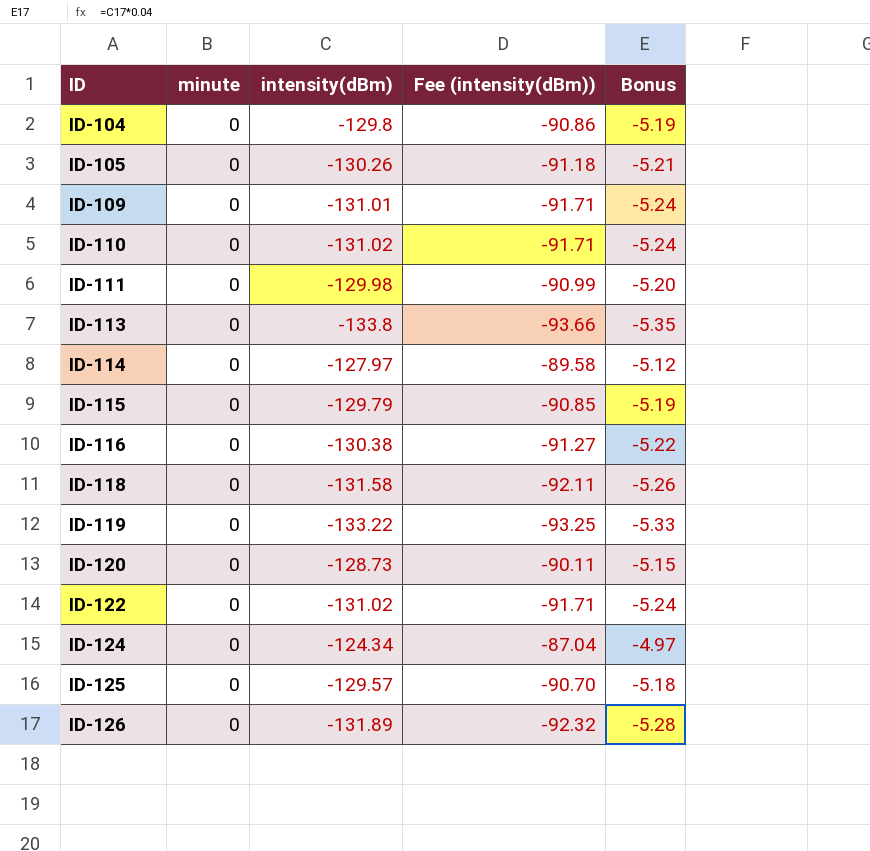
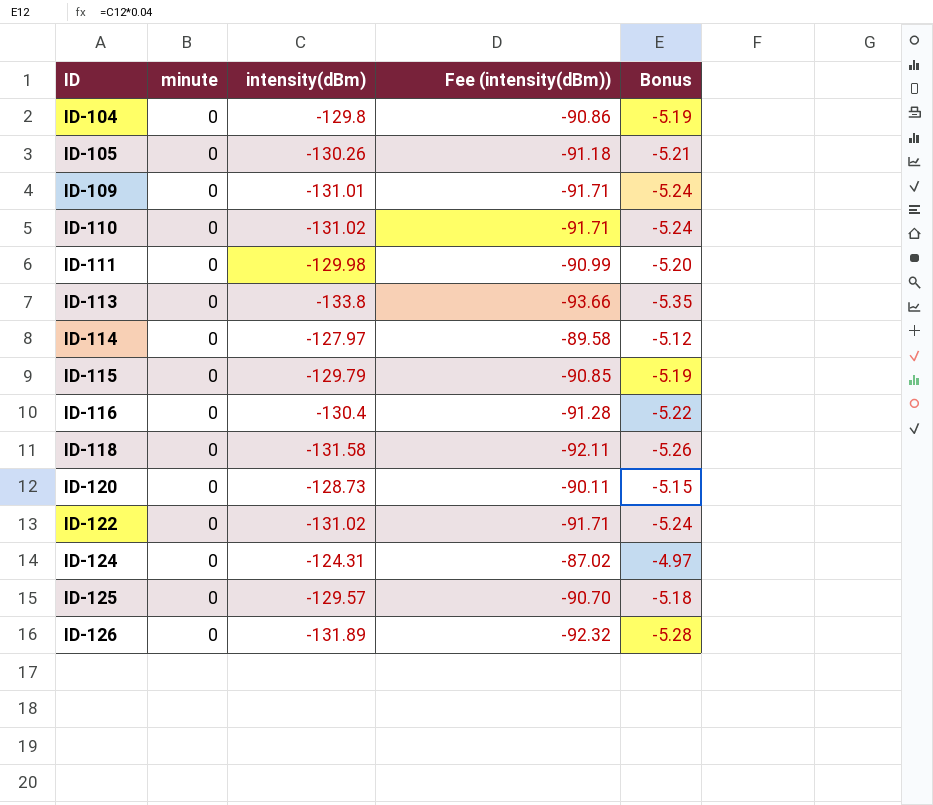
row ID-119: 0 | -133.22 | -93.25 | -5.33 -> none
ID-116 | intensity(dBm): -130.38 -> -130.4
ID-116 | Fee (intensity(dBm)): -91.27 -> -91.28
ID-124 | intensity(dBm): -124.34 -> -124.31
ID-124 | Fee (intensity(dBm)): -87.04 -> -87.02

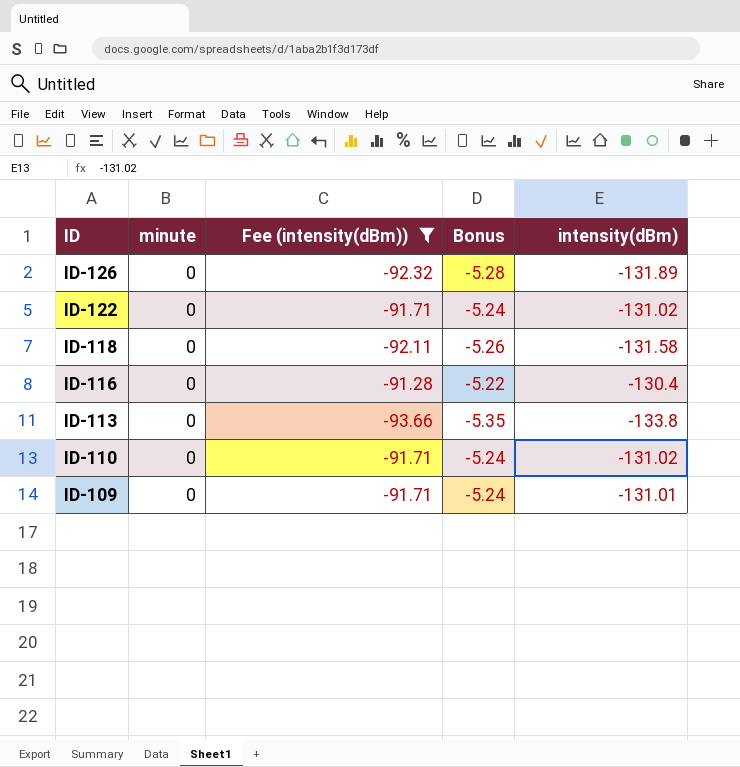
filter: none -> Fee (intensity(dBm)) <= -91.28
row order: ID ascending -> ID descending
column intensity(dBm) | position: 3 -> 5

